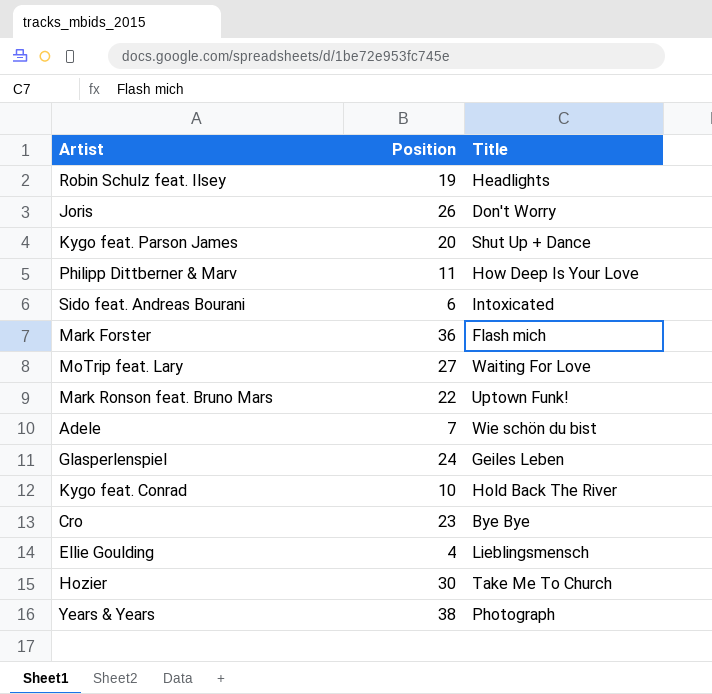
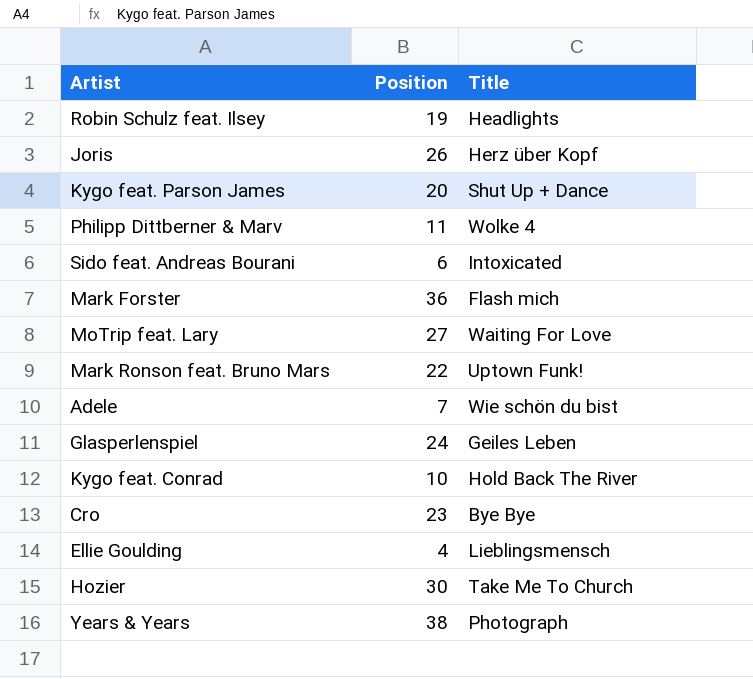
Joris | Title: Don't Worry -> Herz über Kopf
Philipp Dittberner & Marv | Title: How Deep Is Your Love -> Wolke 4

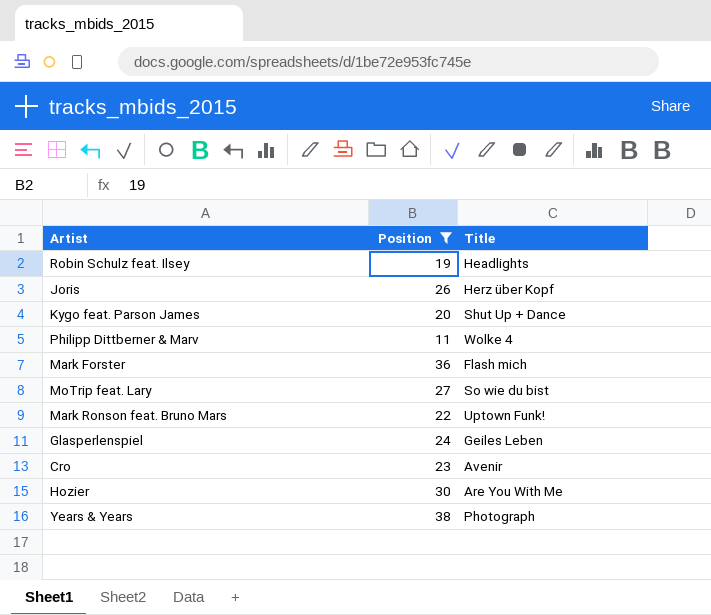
filter: none -> Position >= 11
MoTrip feat. Lary | Title: Waiting For Love -> So wie du bist
Cro | Title: Bye Bye -> Avenir
Hozier | Title: Take Me To Church -> Are You With Me

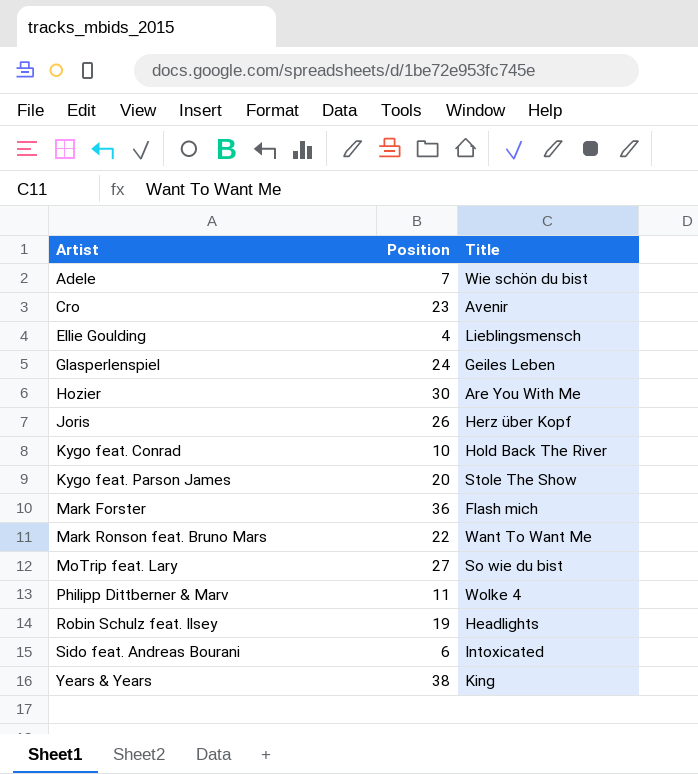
filter: Position >= 11 -> none
row order: none -> Artist ascending
Kygo feat. Parson James | Title: Shut Up + Dance -> Stole The Show
Mark Ronson feat. Bruno Mars | Title: Uptown Funk! -> Want To Want Me
Years & Years | Title: Photograph -> King

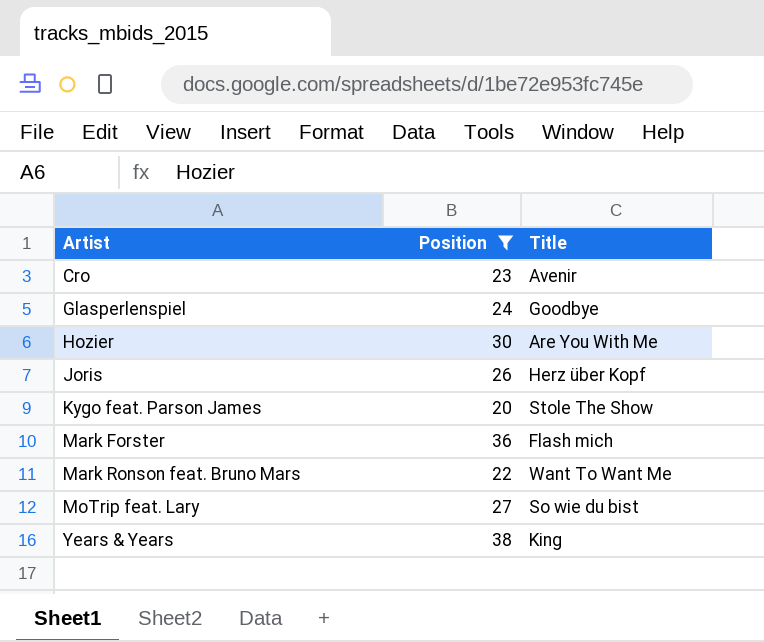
filter: none -> Position >= 20
Glasperlenspiel | Title: Geiles Leben -> Goodbye

